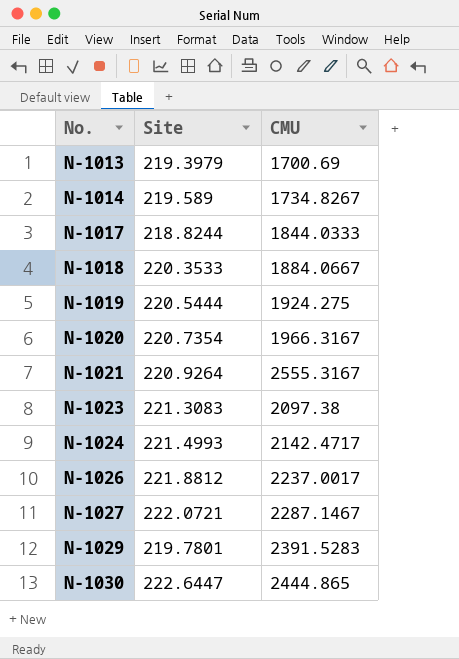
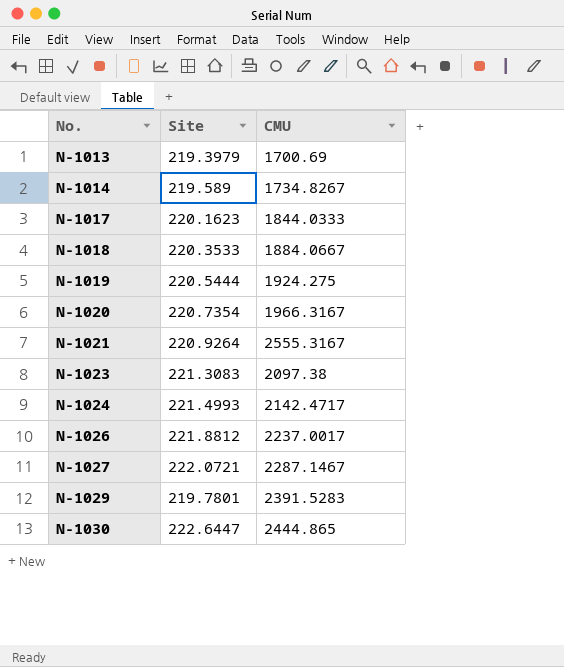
N-1017 | Site: 218.8244 -> 220.1623

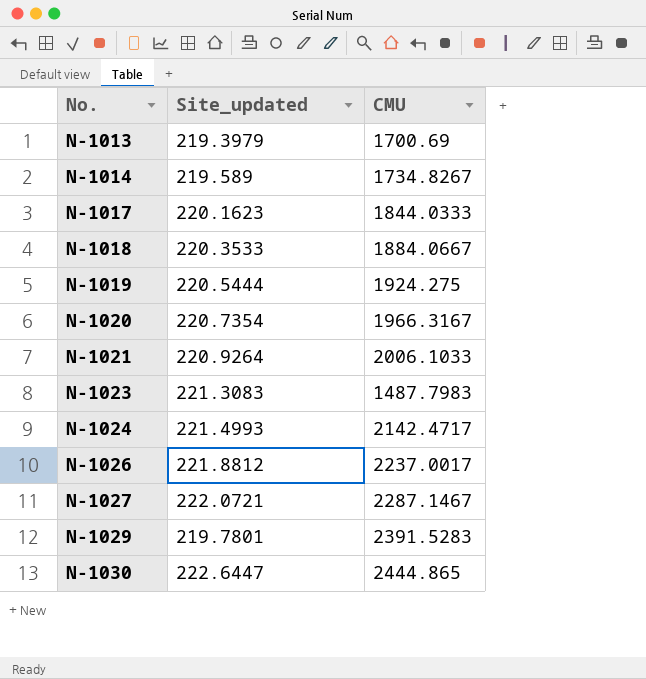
column name: Site -> Site_updated
N-1021 | CMU: 2555.3167 -> 2006.1033
N-1023 | CMU: 2097.38 -> 1487.7983

